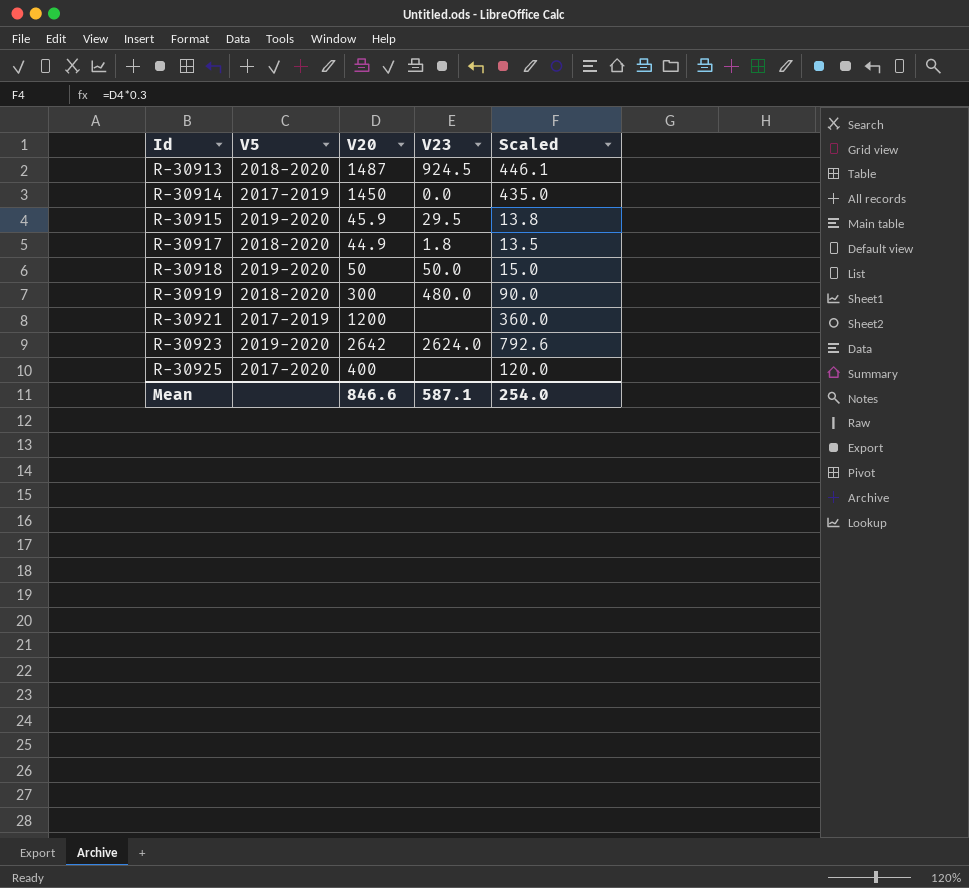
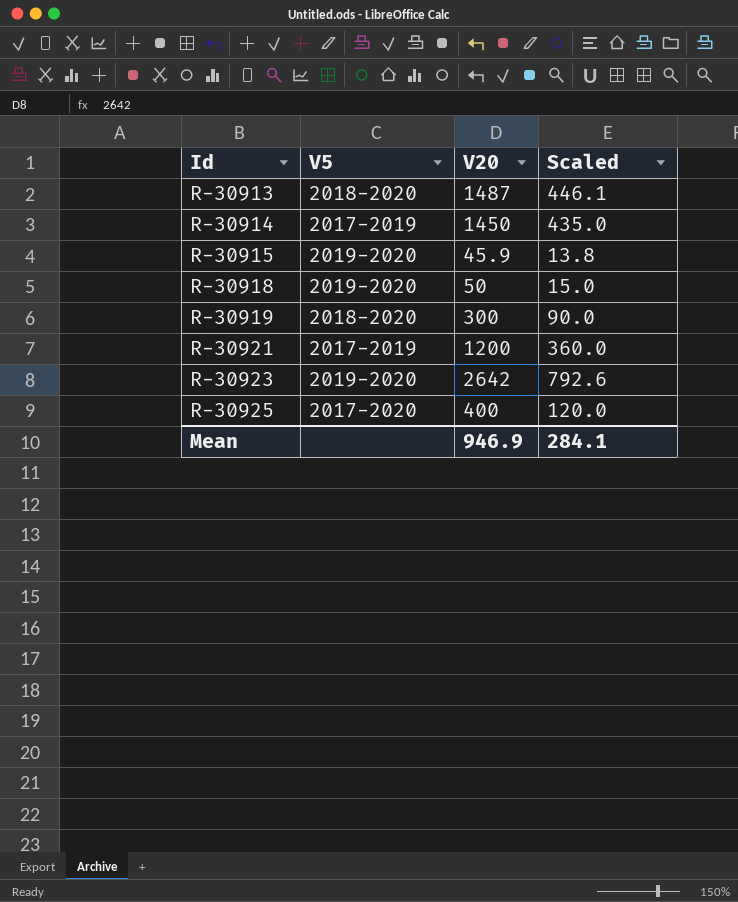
column V23 | position: 4 -> none
row R-30917: 2018-2020 | 44.9 | 1.8 | 13.5 -> none
Mean | V20: 846.6 -> 946.9
Mean | Scaled: 254.0 -> 284.1

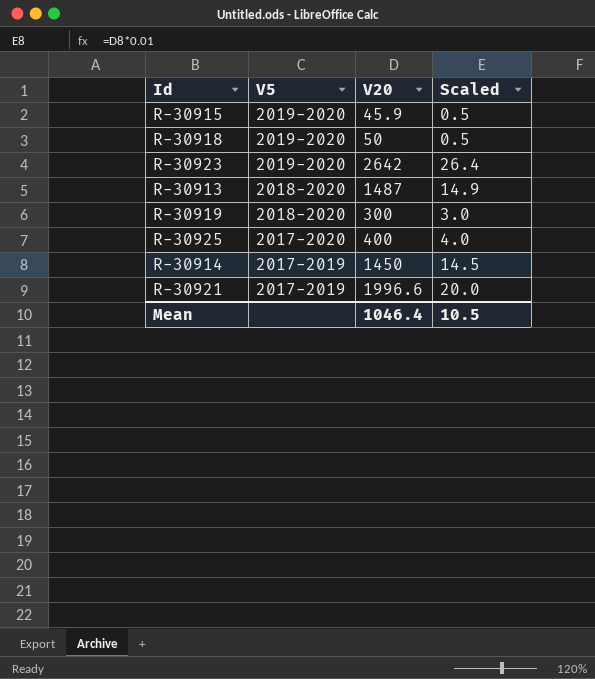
row order: Id ascending -> V5 descending
column Scaled | formula: [V20] * 0.3 -> [V20] * 0.01
R-30921 | V20: 1200 -> 1996.6
Mean | V20: 946.9 -> 1046.4
Mean | Scaled: 284.1 -> 10.5

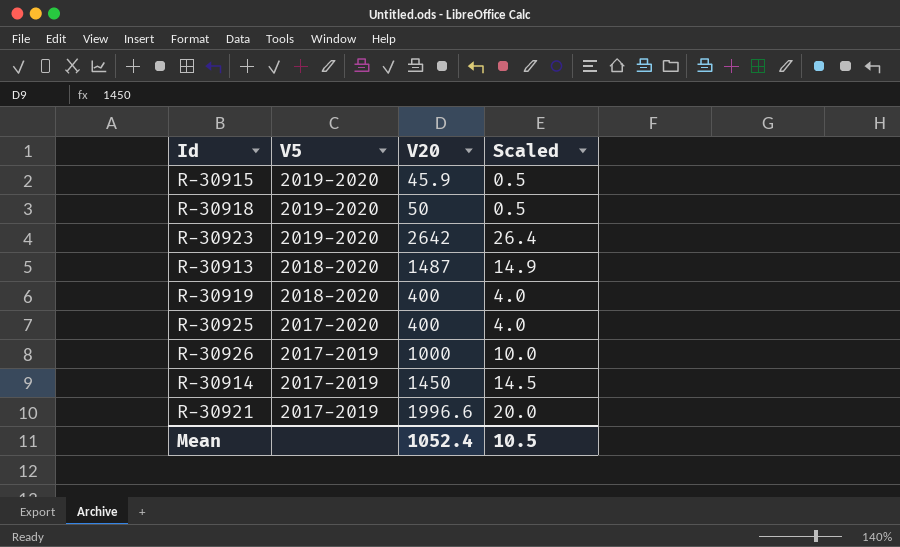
R-30919 | V20: 300 -> 400
R-30919 | Scaled: 3.0 -> 4.0
row R-30926: none -> 2017-2019 | 1000 | 10.0
Mean | V20: 1046.4 -> 1052.4

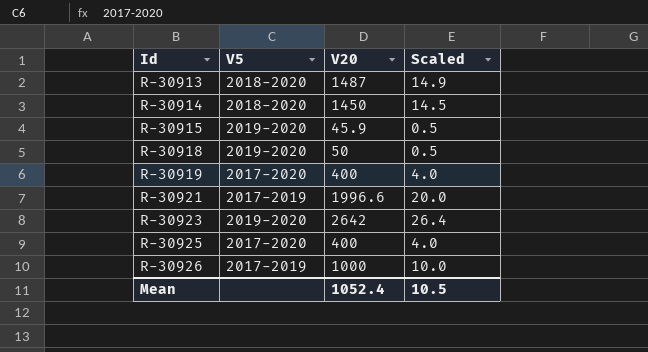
row order: V5 descending -> Id ascending
R-30914 | V5: 2017-2019 -> 2018-2020
R-30919 | V5: 2018-2020 -> 2017-2020

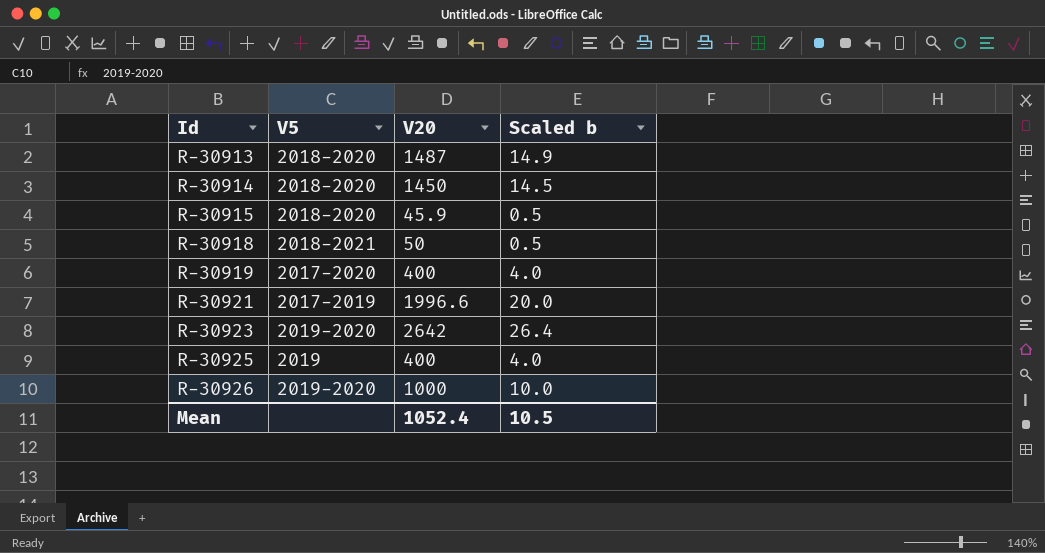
column name: Scaled -> Scaled b
R-30915 | V5: 2019-2020 -> 2018-2020
R-30918 | V5: 2019-2020 -> 2018-2021
R-30925 | V5: 2017-2020 -> 2019
R-30926 | V5: 2017-2019 -> 2019-2020

